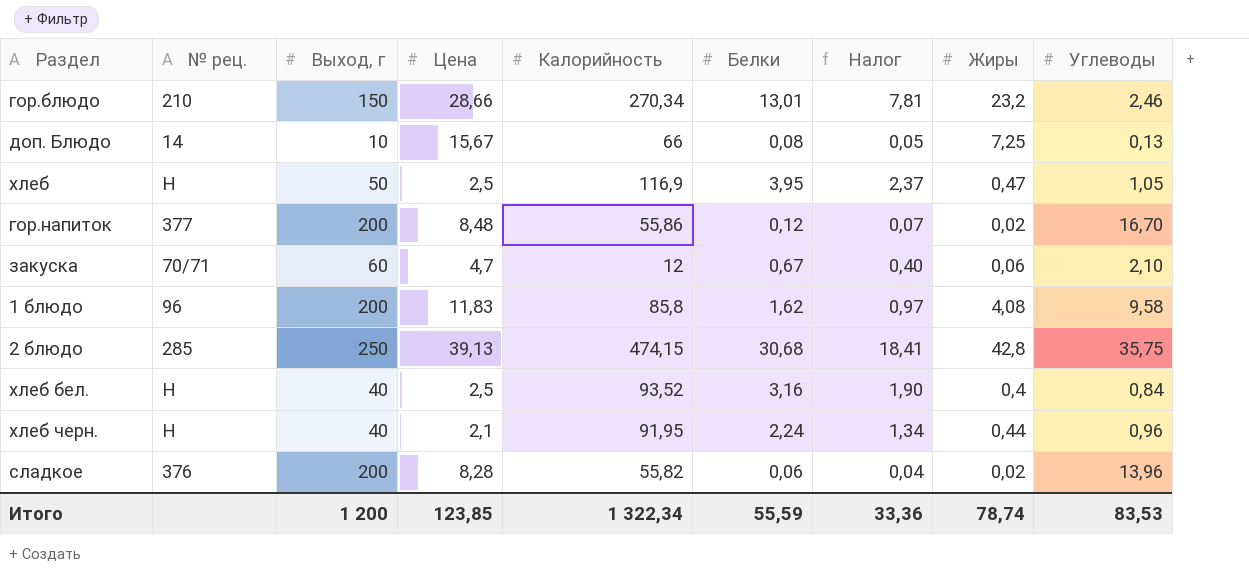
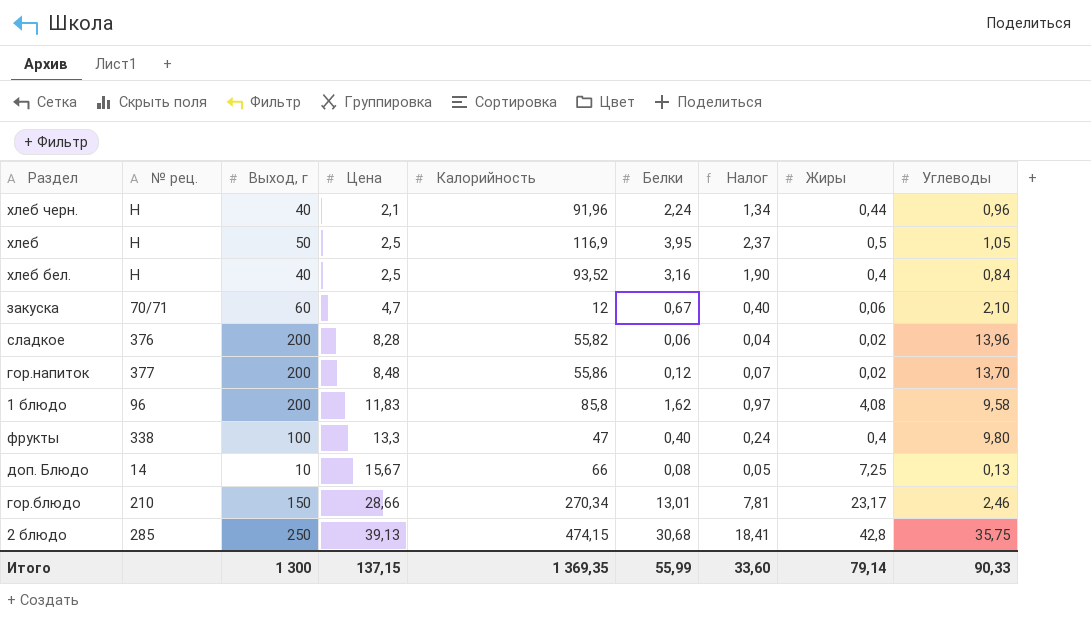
row order: none -> Цена ascending
хлеб черн. | Калорийность: 91,95 -> 91,96
хлеб | Жиры: 0,47 -> 0,5
гор.напиток | Углеводы: 16,70 -> 13,70
row фрукты: none -> 338 | 100 | 13,3 | 47 | 0,40 | 0,24 | 0,4 | 9,80
гор.блюдо | Жиры: 23,2 -> 23,17
Итого | Выход, г: 1 200 -> 1 300
Итого | Цена: 123,85 -> 137,15
Итого | Калорийность: 1 322,34 -> 1 369,35
Итого | Белки: 55,59 -> 55,99
Итого | Налог: 33,36 -> 33,60
Итого | Жиры: 78,74 -> 79,14
Итого | Углеводы: 83,53 -> 90,33

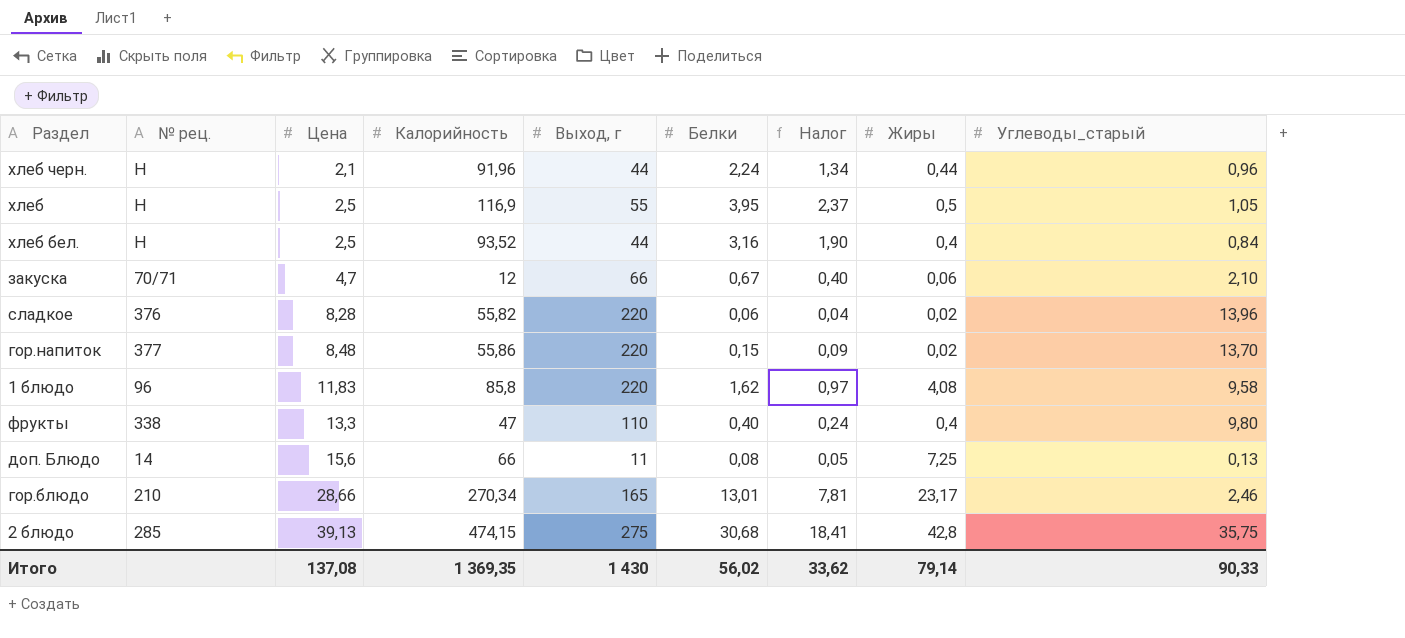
column Выход, г | position: 3 -> 5
column name: Углеводы -> Углеводы_старый
хлеб черн. | Выход, г: 40 -> 44
хлеб | Выход, г: 50 -> 55
хлеб бел. | Выход, г: 40 -> 44
закуска | Выход, г: 60 -> 66
сладкое | Выход, г: 200 -> 220
гор.напиток | Выход, г: 200 -> 220
гор.напиток | Белки: 0,12 -> 0,15
гор.напиток | Налог: 0,07 -> 0,09
1 блюдо | Выход, г: 200 -> 220
фрукты | Выход, г: 100 -> 110
доп. Блюдо | Цена: 15,67 -> 15,6
доп. Блюдо | Выход, г: 10 -> 11
гор.блюдо | Выход, г: 150 -> 165
2 блюдо | Выход, г: 250 -> 275
Итого | Цена: 137,15 -> 137,08
Итого | Выход, г: 1 300 -> 1 430
Итого | Белки: 55,99 -> 56,02
Итого | Налог: 33,60 -> 33,62

